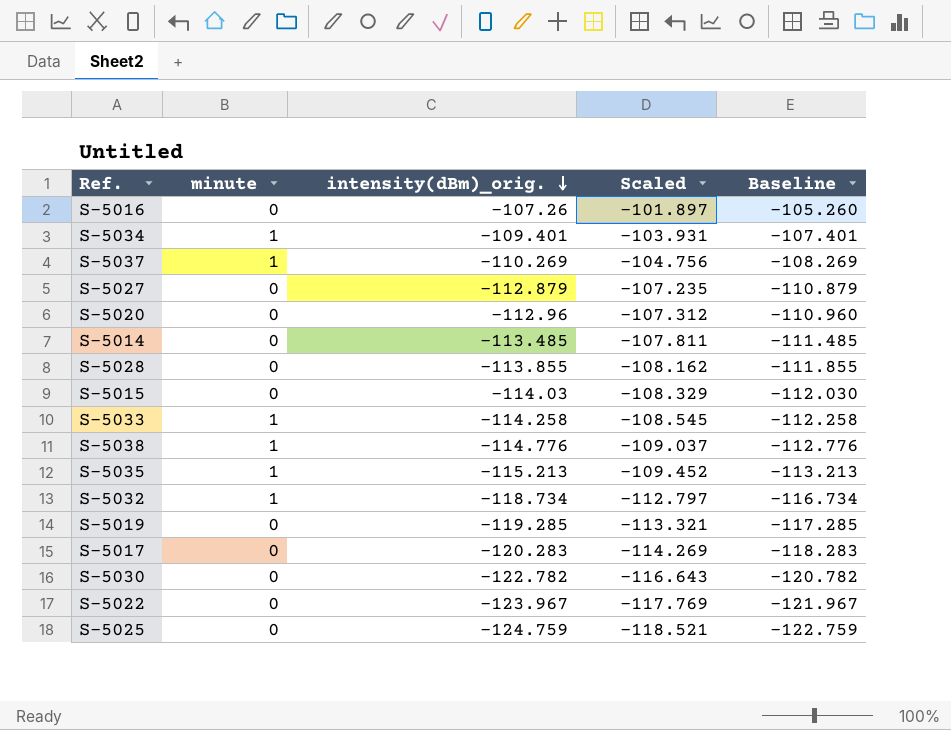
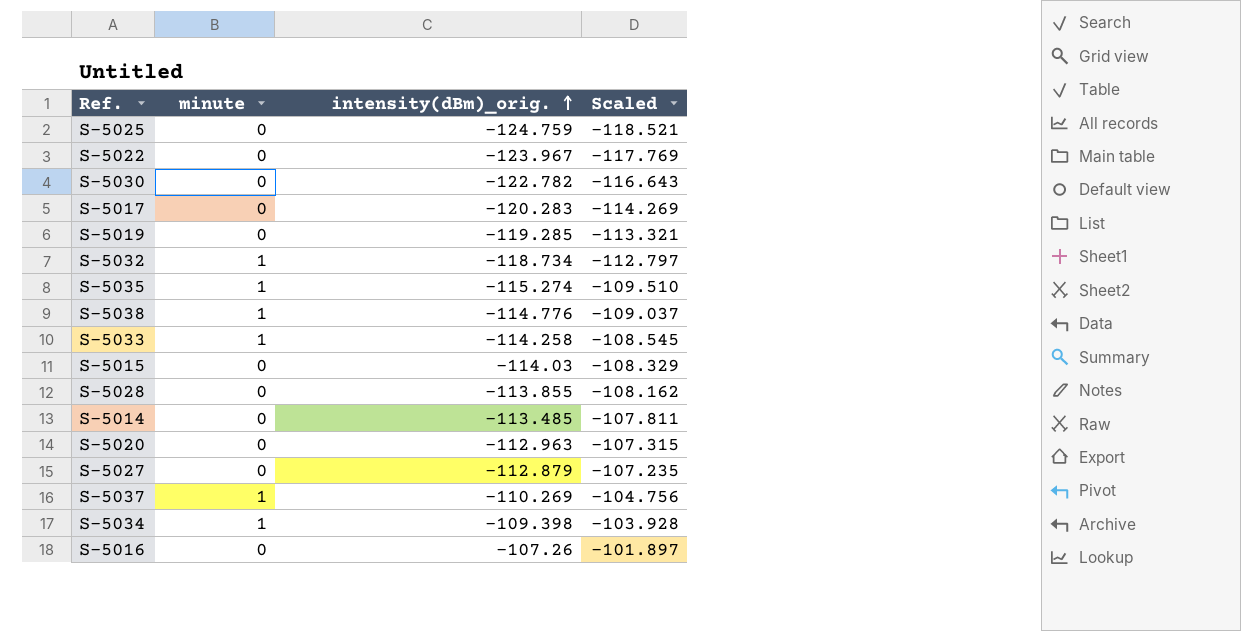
row order: intensity(dBm)_orig. descending -> intensity(dBm)_orig. ascending
column Baseline | formula: [intensity(dBm)_orig.] + 2 -> none
S-5035 | intensity(dBm)_orig.: -115.213 -> -115.274
S-5035 | Scaled: -109.452 -> -109.510
S-5020 | intensity(dBm)_orig.: -112.96 -> -112.963
S-5020 | Scaled: -107.312 -> -107.315
S-5034 | intensity(dBm)_orig.: -109.401 -> -109.398
S-5034 | Scaled: -103.931 -> -103.928

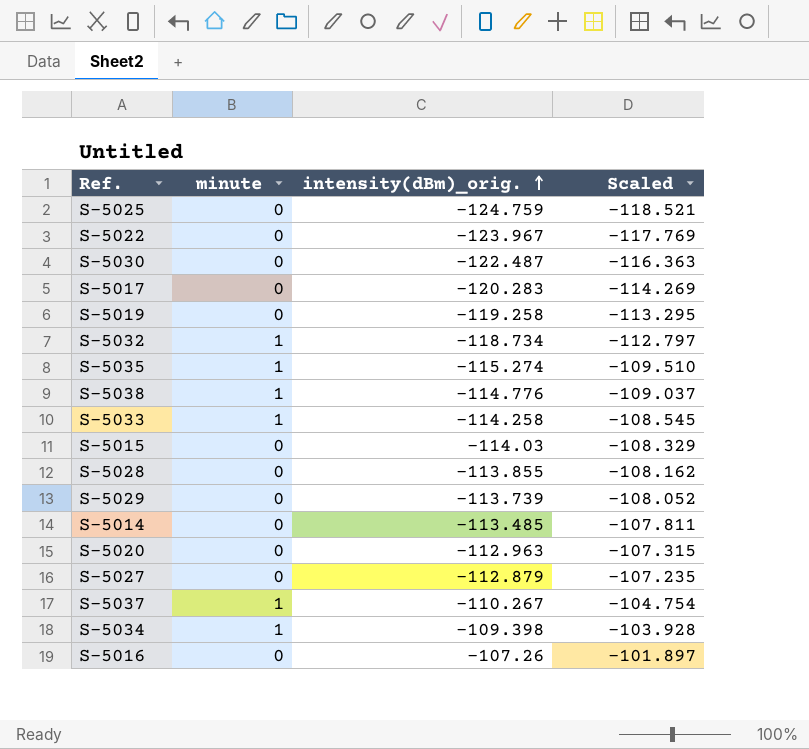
S-5030 | intensity(dBm)_orig.: -122.782 -> -122.487
S-5030 | Scaled: -116.643 -> -116.363
S-5019 | intensity(dBm)_orig.: -119.285 -> -119.258
S-5019 | Scaled: -113.321 -> -113.295
row S-5029: none -> 0 | -113.739 | -108.052
S-5037 | intensity(dBm)_orig.: -110.269 -> -110.267
S-5037 | Scaled: -104.756 -> -104.754

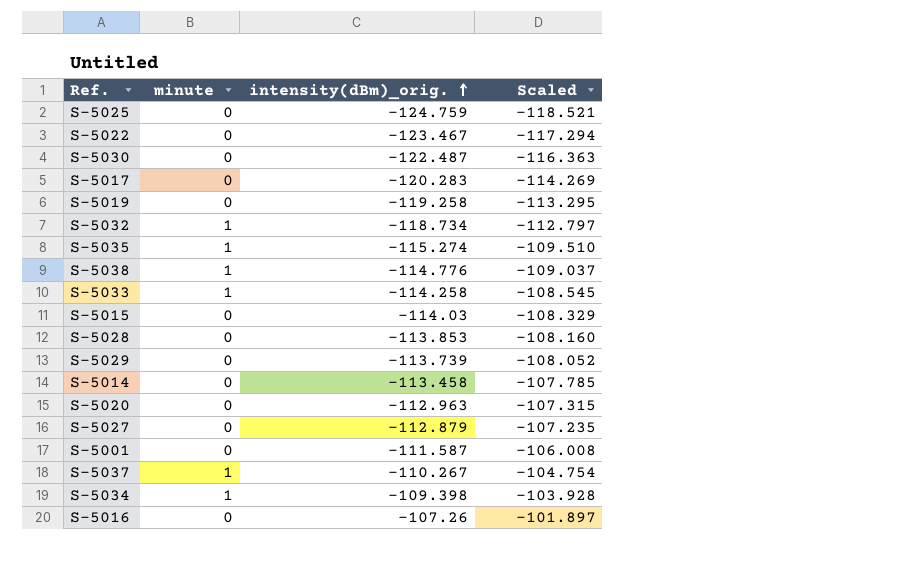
S-5022 | intensity(dBm)_orig.: -123.967 -> -123.467
S-5022 | Scaled: -117.769 -> -117.294
S-5028 | intensity(dBm)_orig.: -113.855 -> -113.853
S-5028 | Scaled: -108.162 -> -108.160
S-5014 | intensity(dBm)_orig.: -113.485 -> -113.458
S-5014 | Scaled: -107.811 -> -107.785
row S-5001: none -> 0 | -111.587 | -106.008

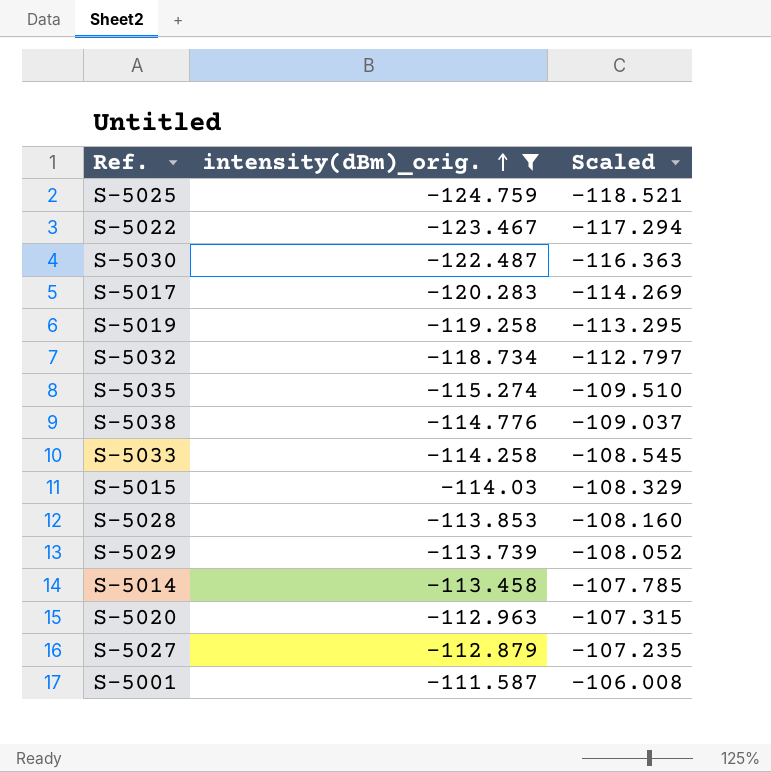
filter: none -> intensity(dBm)_orig. <= -111.587
column minute | position: 2 -> none

